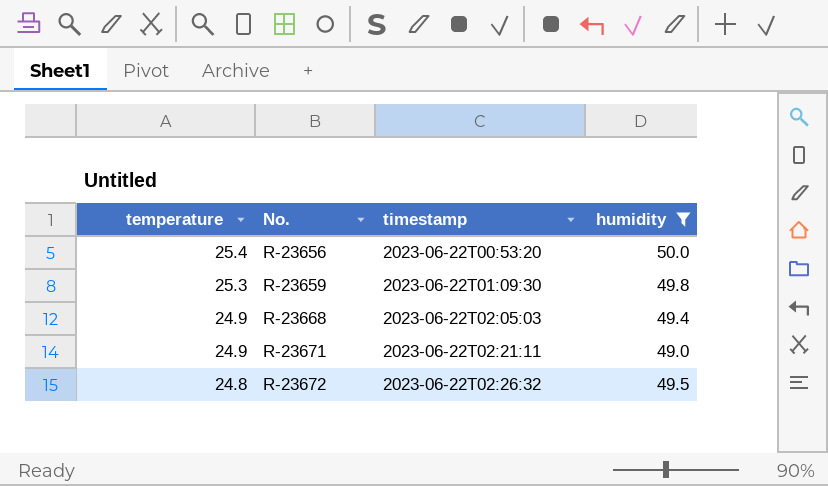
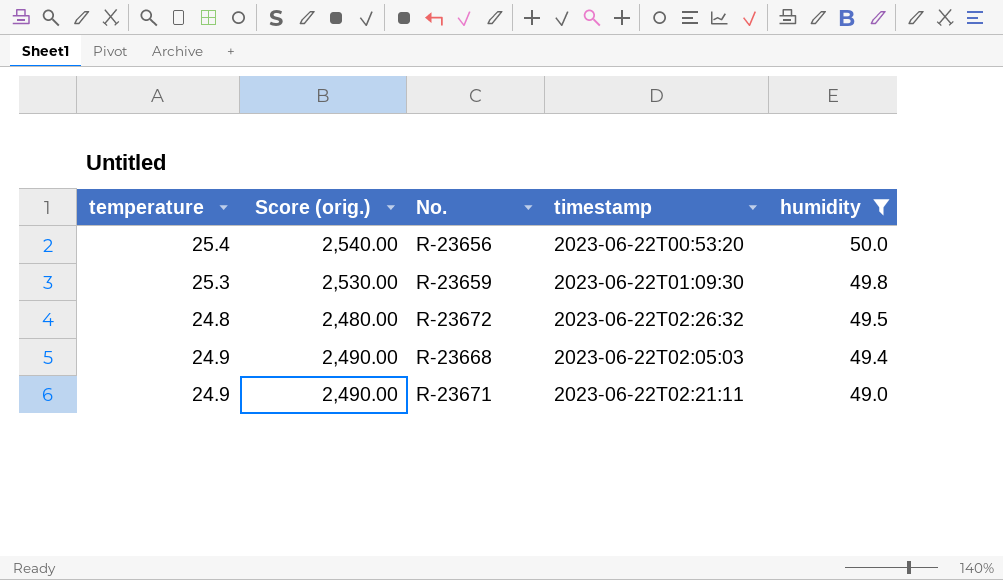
row order: temperature descending -> humidity descending
column Score (orig.) | formula: none -> [temperature] * 100

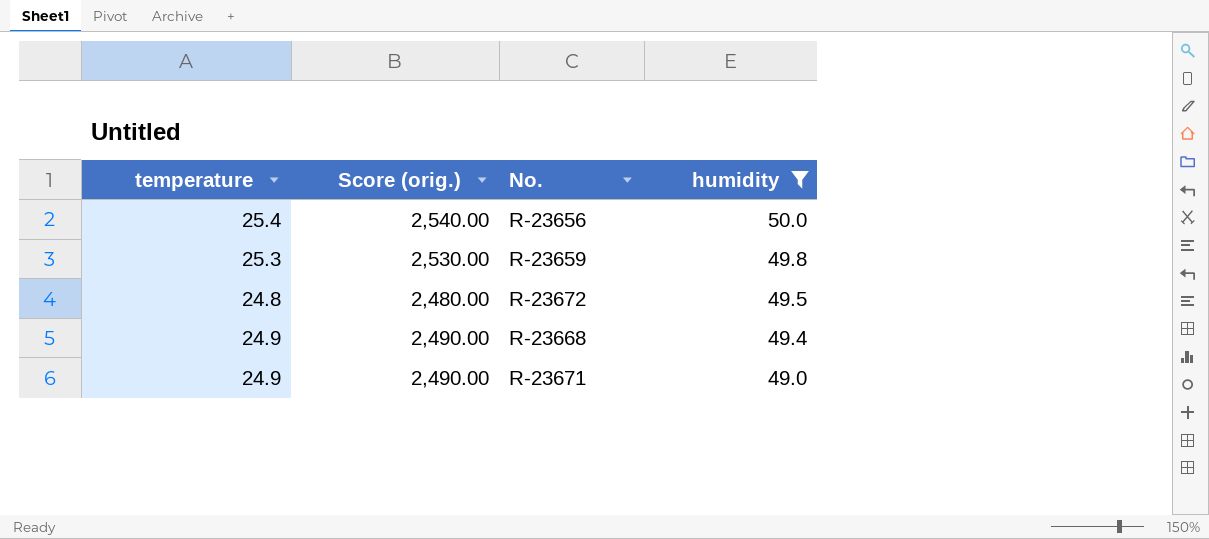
column timestamp | position: 4 -> none

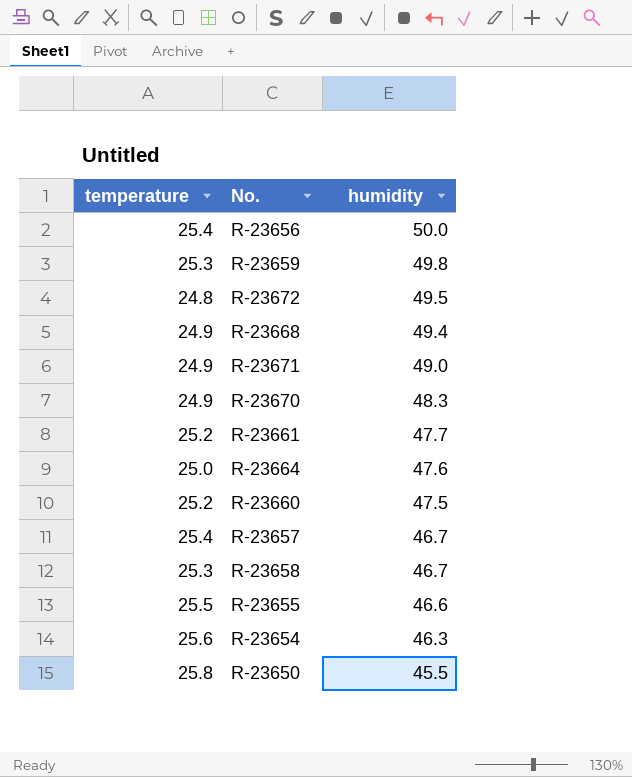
filter: humidity >= 49.0 -> none
column Score (orig.) | formula: [temperature] * 100 -> none

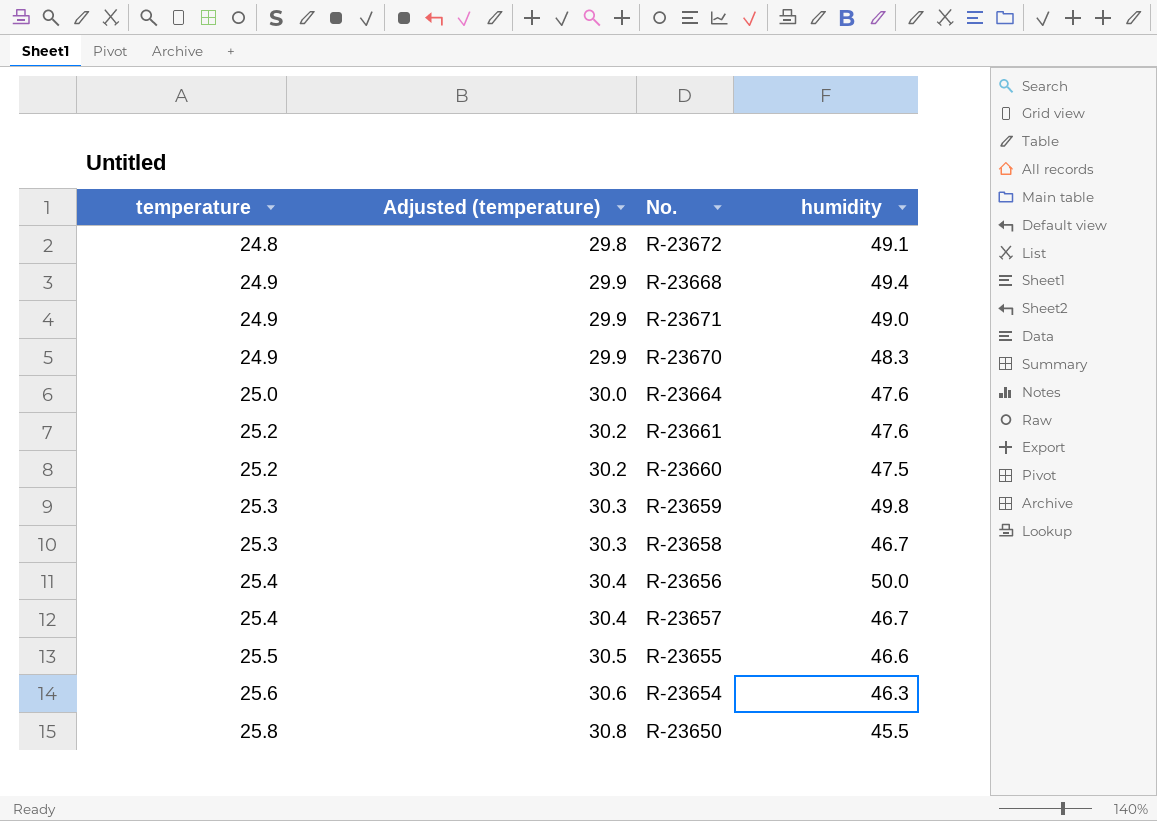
row order: humidity descending -> temperature ascending
column Adjusted (temperature) | formula: none -> [temperature] + 5
R-23672 | humidity: 49.5 -> 49.1
R-23661 | humidity: 47.7 -> 47.6

